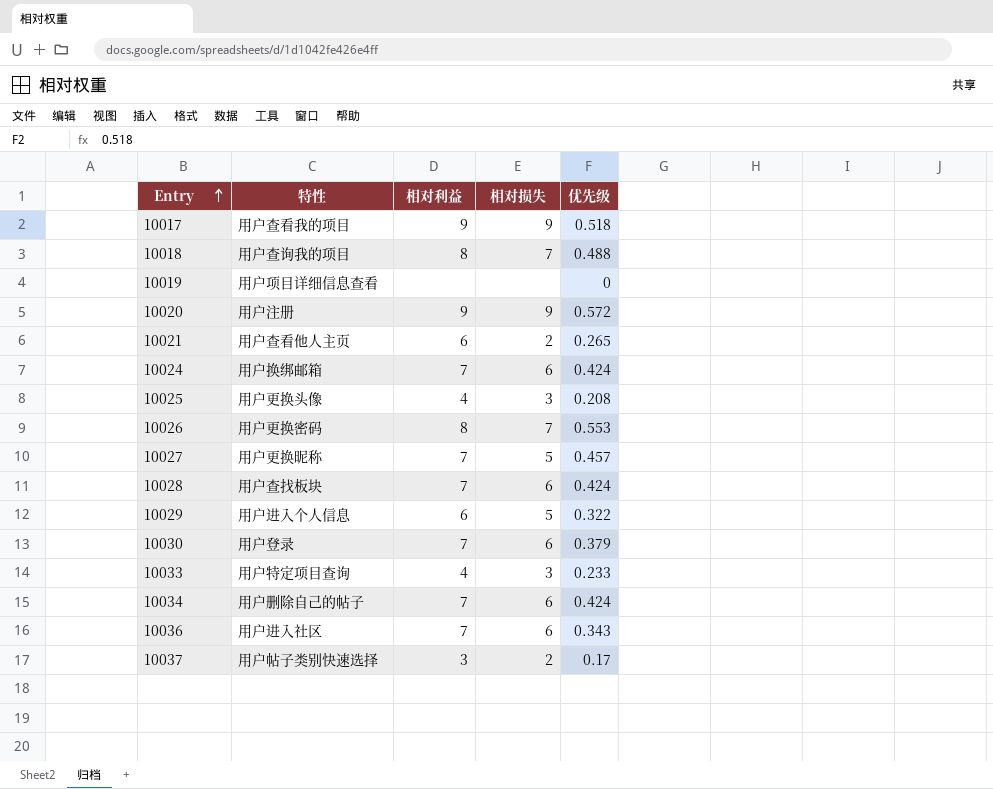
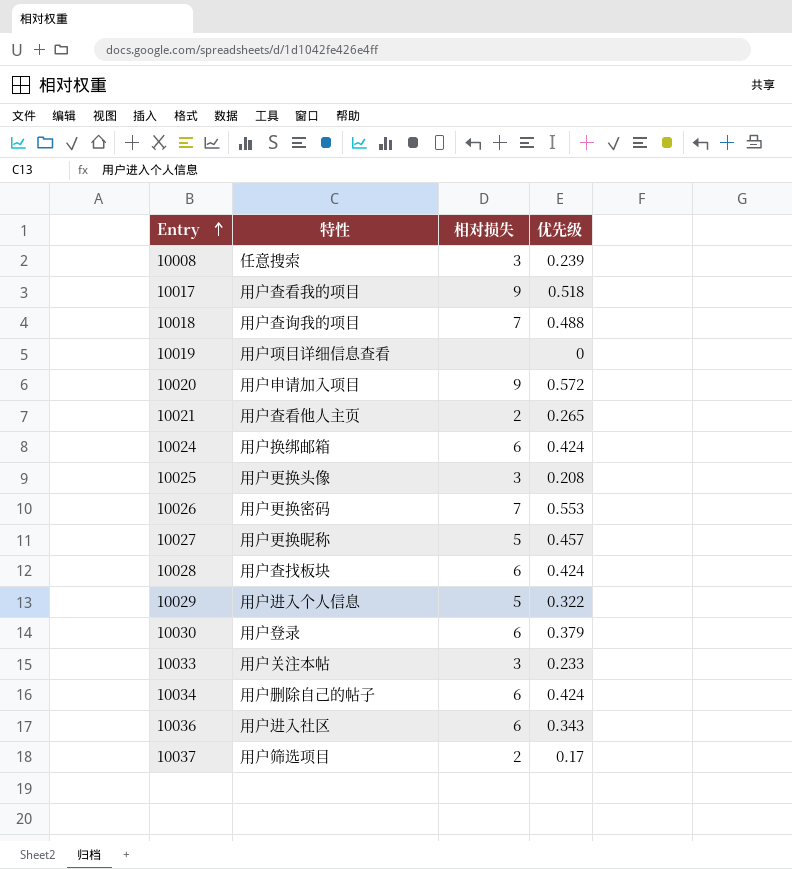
column 相对利益 | position: 3 -> none
row 10008: none -> 任意搜索 | 3 | 0.239
10020 | 特性: 用户注册 -> 用户申请加入项目
10033 | 特性: 用户特定项目查询 -> 用户关注本帖
10037 | 特性: 用户帖子类别快速选择 -> 用户筛选项目

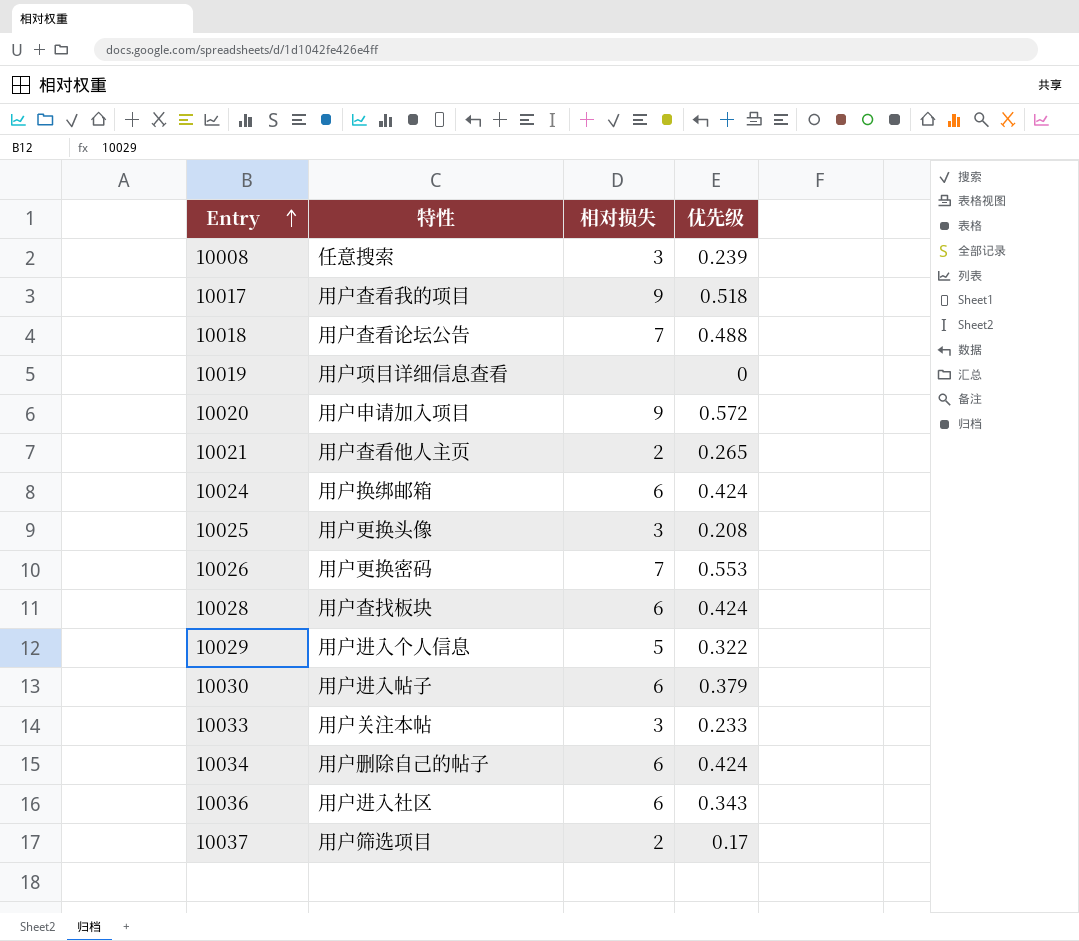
row 10027: 用户更换昵称 | 5 | 0.457 -> none
10018 | 特性: 用户查询我的项目 -> 用户查看论坛公告
10030 | 特性: 用户登录 -> 用户进入帖子

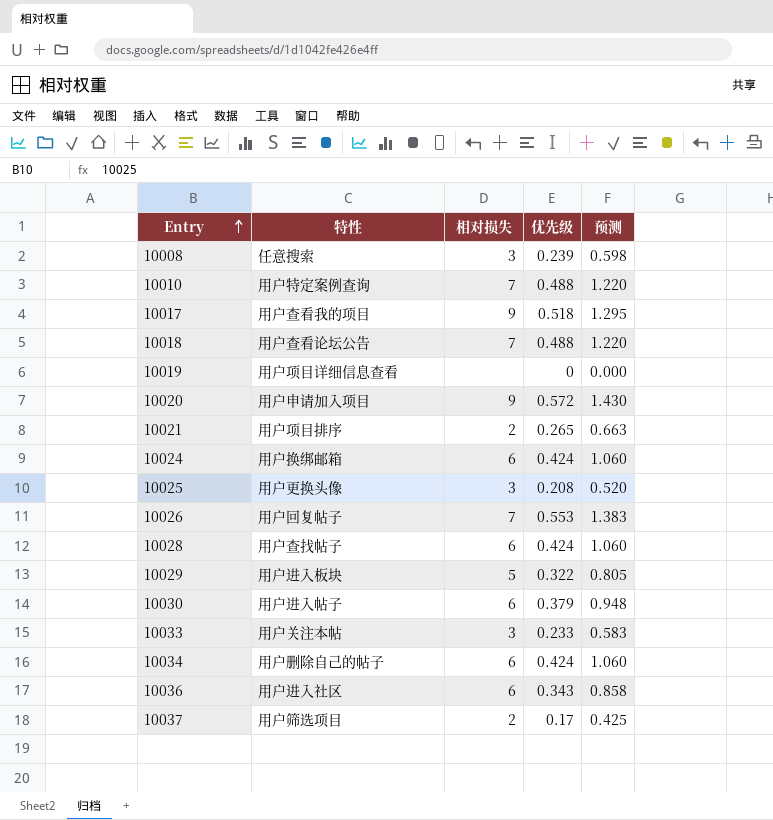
column 预测 | formula: none -> [优先级] * 2.5
row 10010: none -> 用户特定案例查询 | 7 | 0.488 | 1.220
10021 | 特性: 用户查看他人主页 -> 用户项目排序
10026 | 特性: 用户更换密码 -> 用户回复帖子
10028 | 特性: 用户查找板块 -> 用户查找帖子
10029 | 特性: 用户进入个人信息 -> 用户进入板块

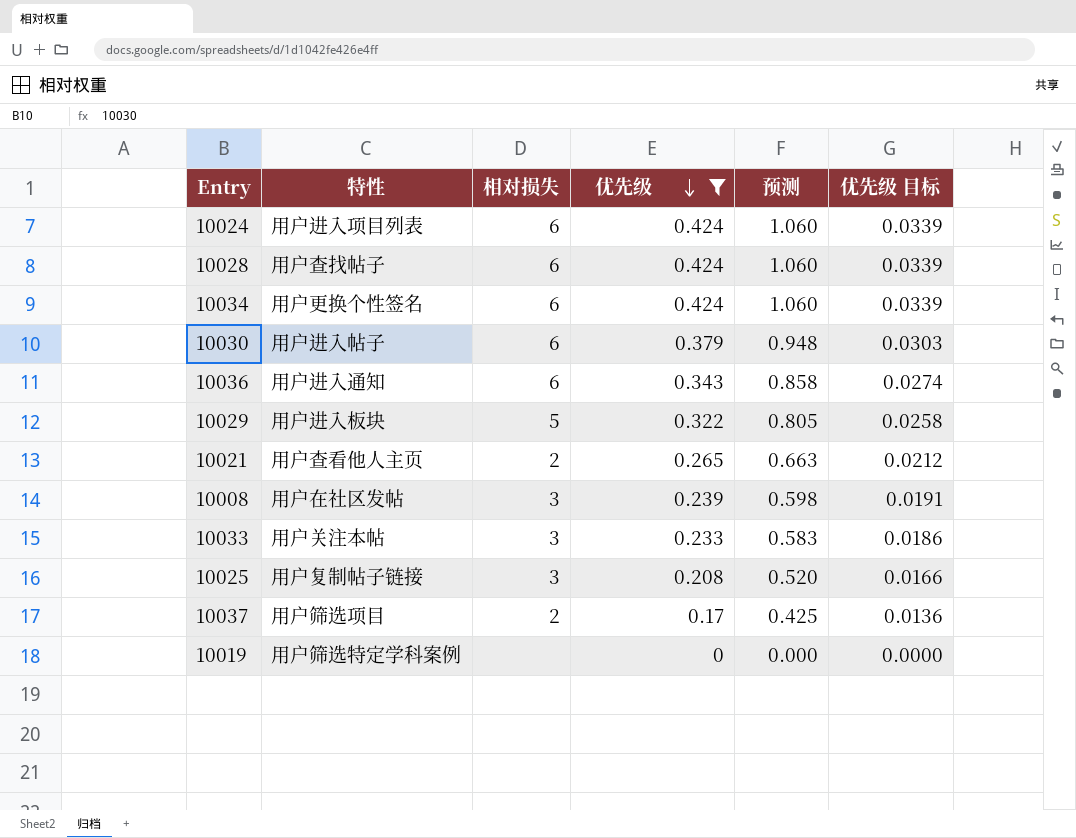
filter: none -> 优先级 <= 0.424
row order: Entry ascending -> 优先级 descending
column 优先级 目标 | formula: none -> [优先级] * 0.08
10024 | 特性: 用户换绑邮箱 -> 用户进入项目列表
10034 | 特性: 用户删除自己的帖子 -> 用户更换个性签名
10036 | 特性: 用户进入社区 -> 用户进入通知
10021 | 特性: 用户项目排序 -> 用户查看他人主页
10008 | 特性: 任意搜索 -> 用户在社区发帖
10025 | 特性: 用户更换头像 -> 用户复制帖子链接
10019 | 特性: 用户项目详细信息查看 -> 用户筛选特定学科案例

